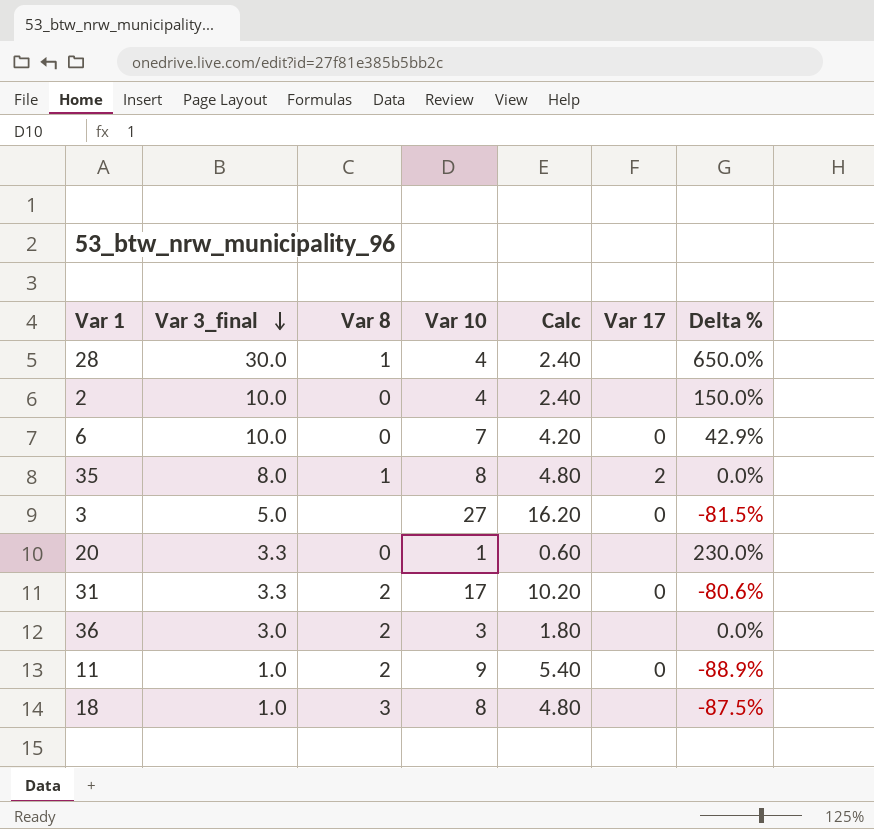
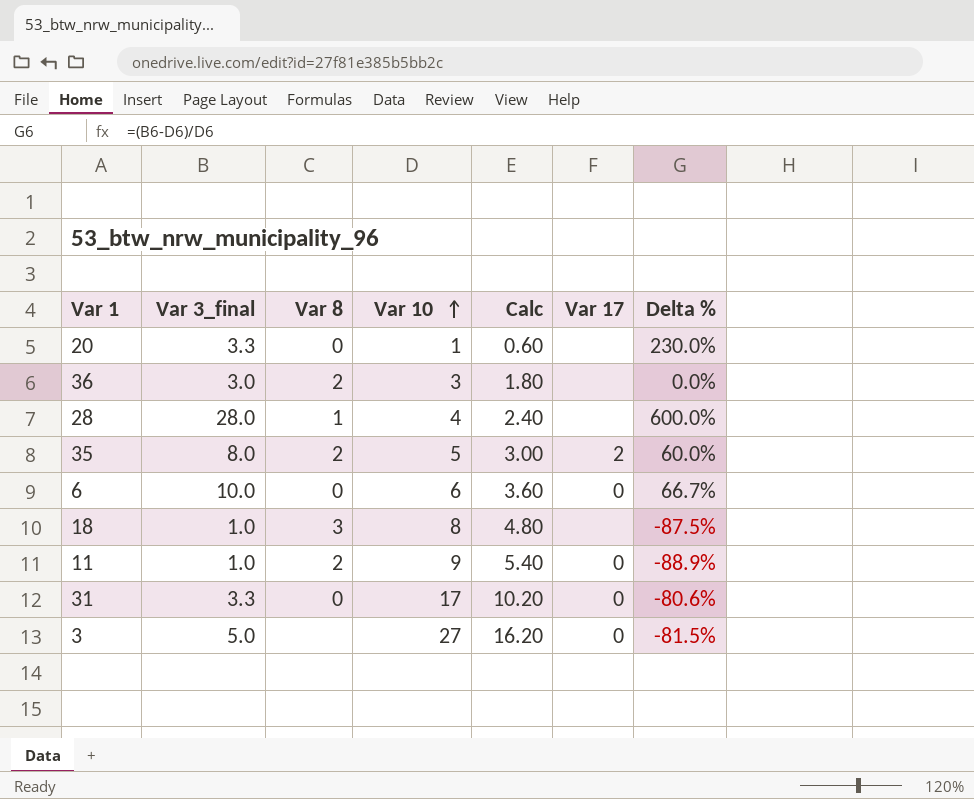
row order: Var 3_final descending -> Var 10 ascending
row 2: 10.0 | 0 | 4 | 2.40 | none | 150.0% -> none
28 | Var 3_final: 30.0 -> 28.0
28 | Delta %: 650.0% -> 600.0%
35 | Var 8: 1 -> 2
35 | Var 10: 8 -> 5
35 | Calc: 4.80 -> 3.00
35 | Delta %: 0.0% -> 60.0%
6 | Var 10: 7 -> 6
6 | Calc: 4.20 -> 3.60
6 | Delta %: 42.9% -> 66.7%
31 | Var 8: 2 -> 0

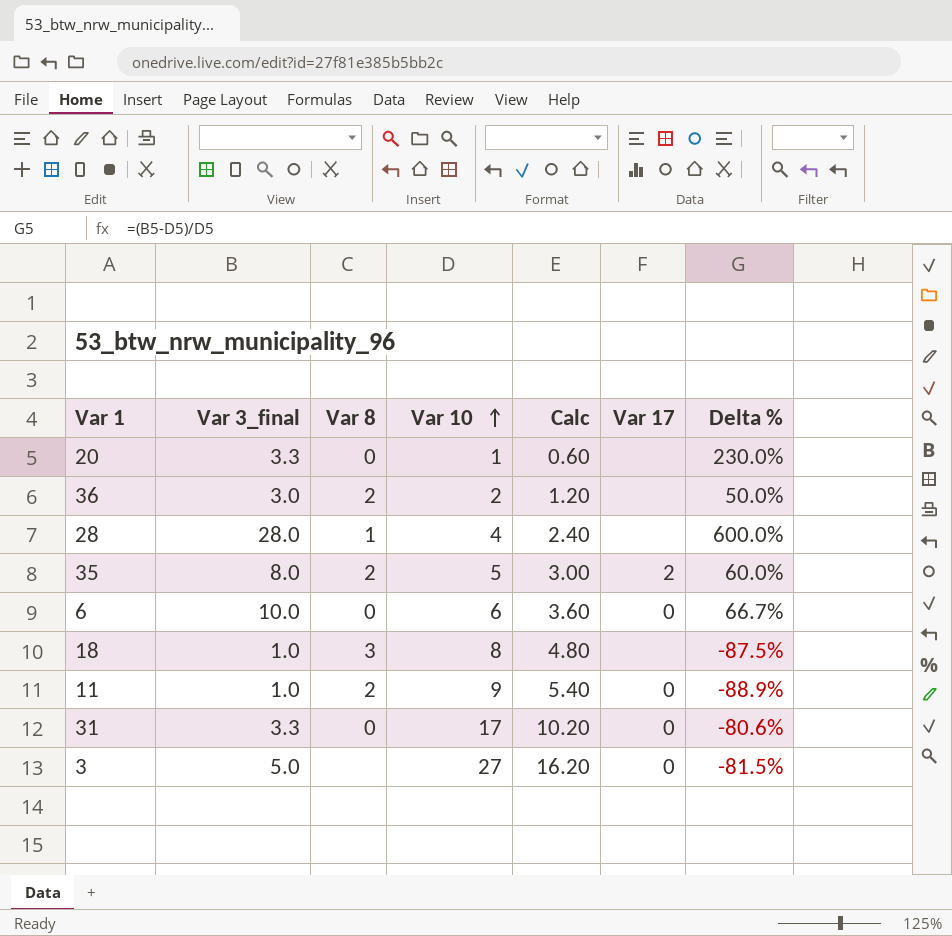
36 | Var 10: 3 -> 2
36 | Calc: 1.80 -> 1.20
36 | Delta %: 0.0% -> 50.0%

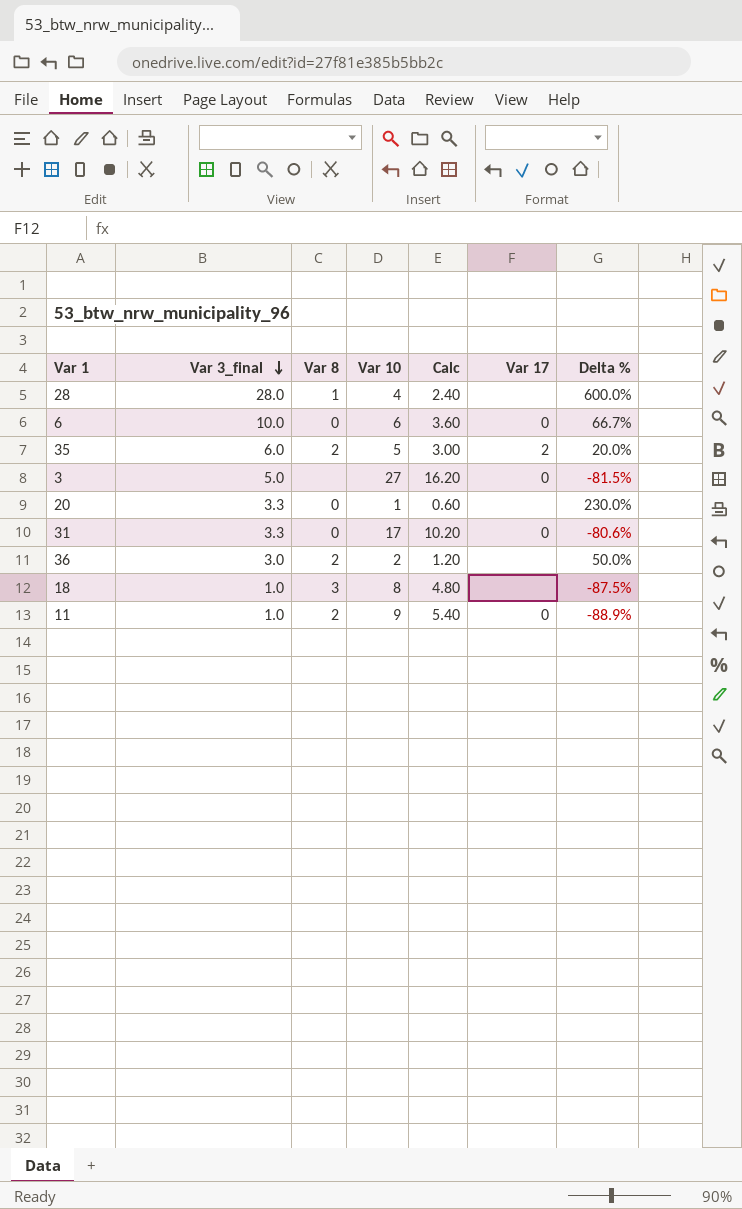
row order: Var 10 ascending -> Var 3_final descending
35 | Var 3_final: 8.0 -> 6.0
35 | Delta %: 60.0% -> 20.0%

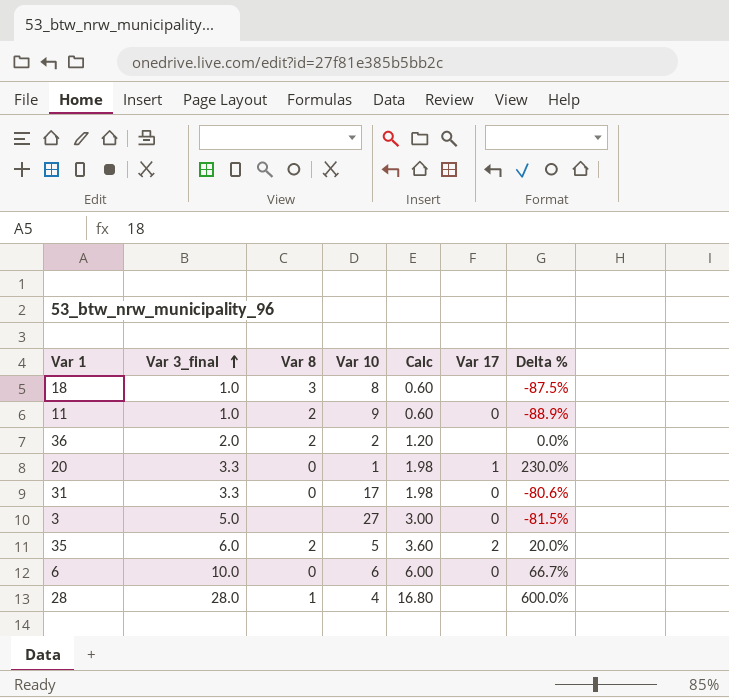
row order: Var 3_final descending -> Var 3_final ascending
column Calc | formula: [Var 10] * 0.6 -> [Var 3_final] * 0.6
36 | Var 3_final: 3.0 -> 2.0
36 | Delta %: 50.0% -> 0.0%
20 | Var 17: none -> 1

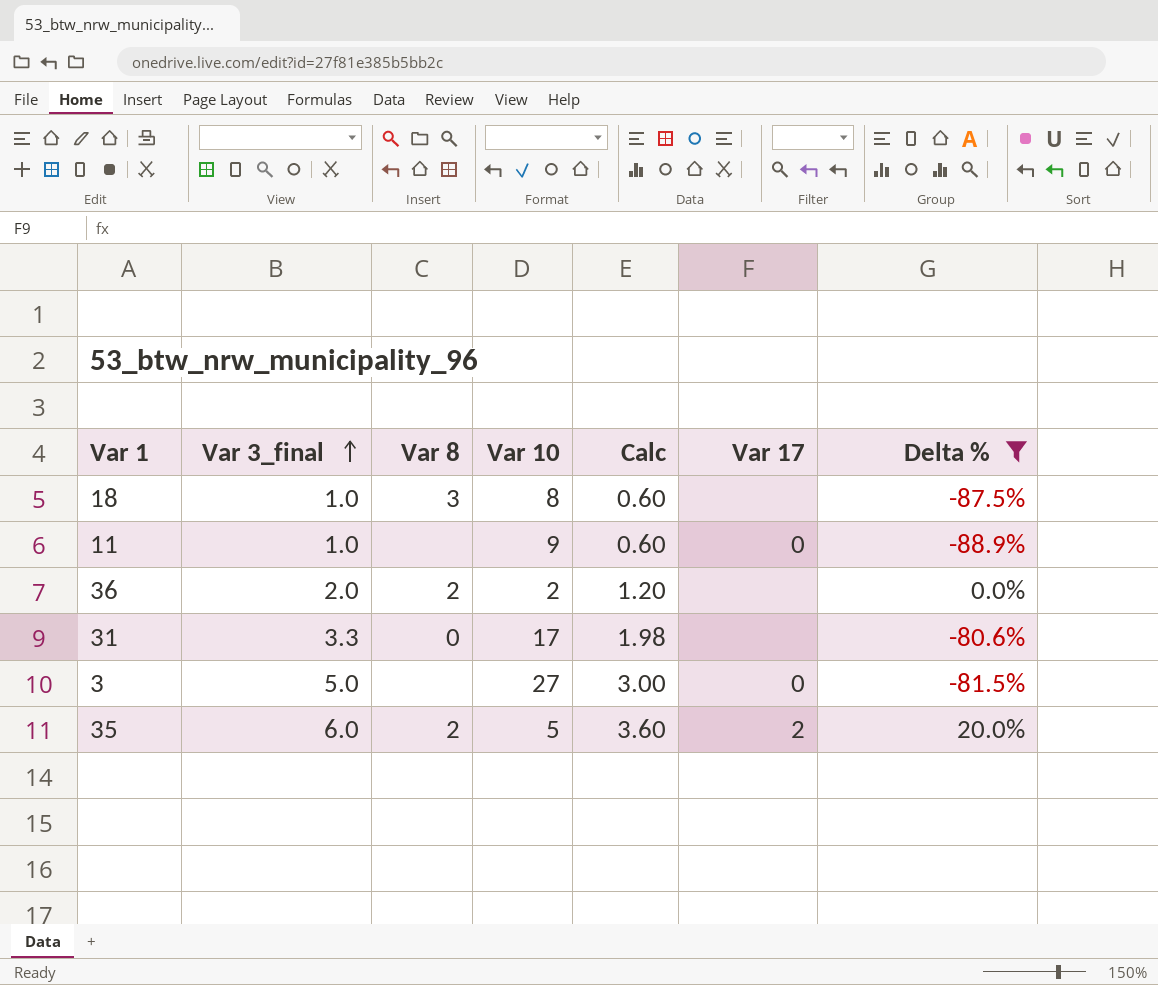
filter: none -> Delta % <= 20.0%
11 | Var 8: 2 -> none
31 | Var 17: 0 -> none

